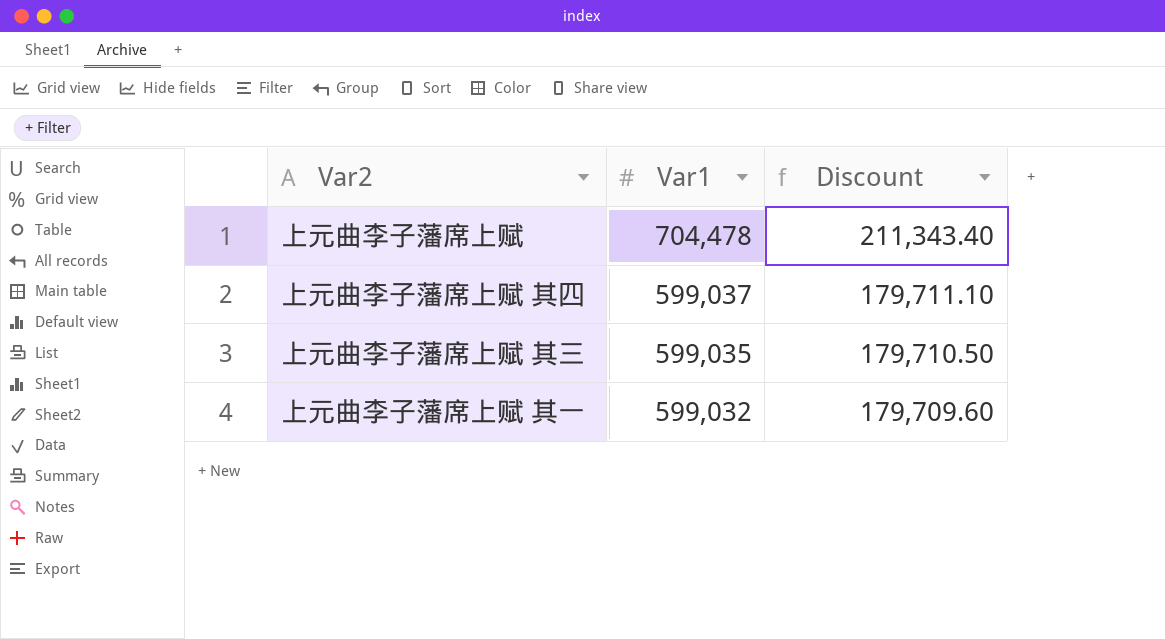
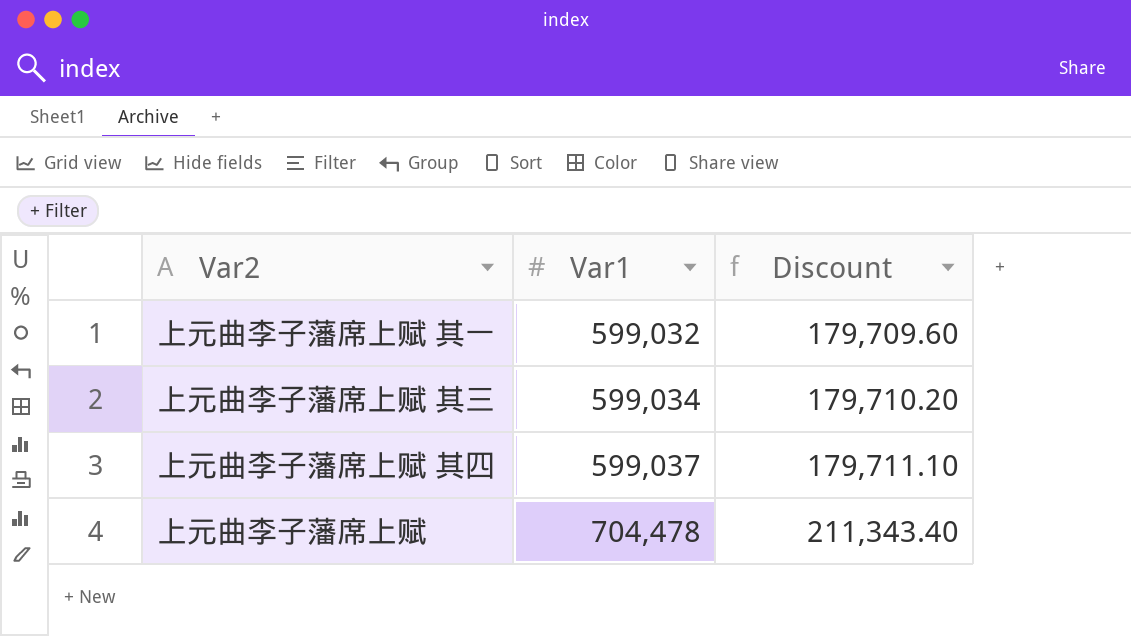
row order: Var1 descending -> Var1 ascending
上元曲李子藩席上赋 其三 | Var1: 599,035 -> 599,034
上元曲李子藩席上赋 其三 | Discount: 179,710.50 -> 179,710.20

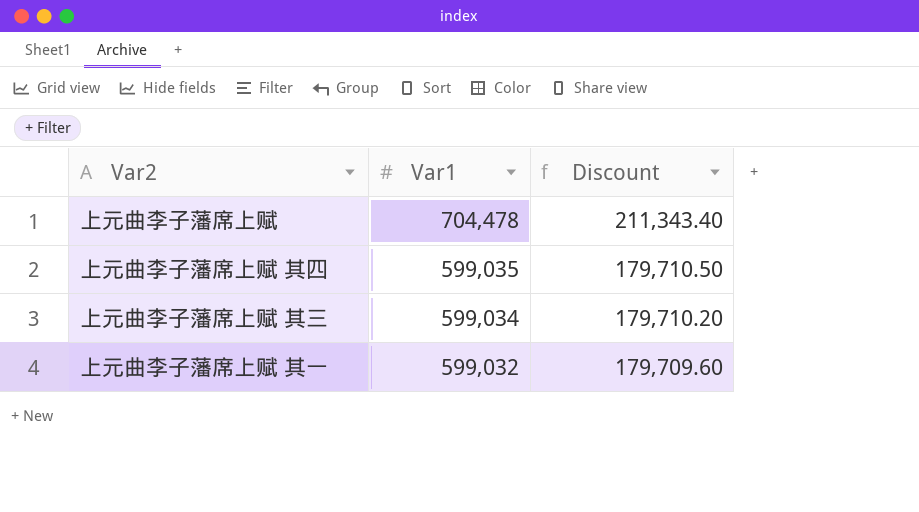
row order: Var1 ascending -> Var1 descending
上元曲李子藩席上赋 其四 | Var1: 599,037 -> 599,035
上元曲李子藩席上赋 其四 | Discount: 179,711.10 -> 179,710.50

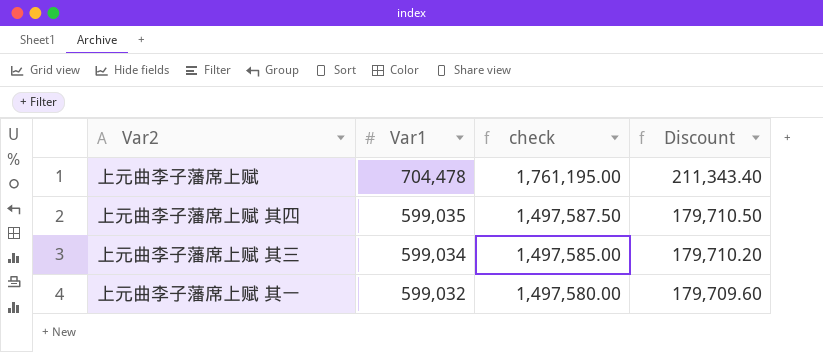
column check | formula: none -> [Var1] * 2.5

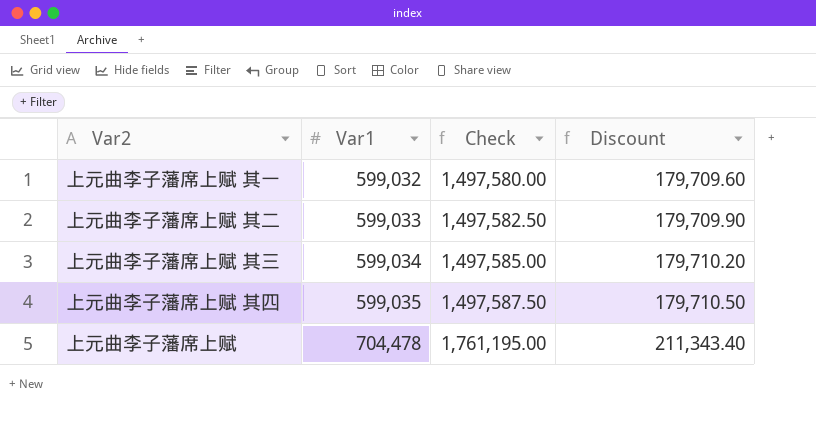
row order: Var1 descending -> Var1 ascending
column name: check -> Check
row 上元曲李子藩席上赋 其二: none -> 599,033 | 1,497,582.50 | 179,709.90

